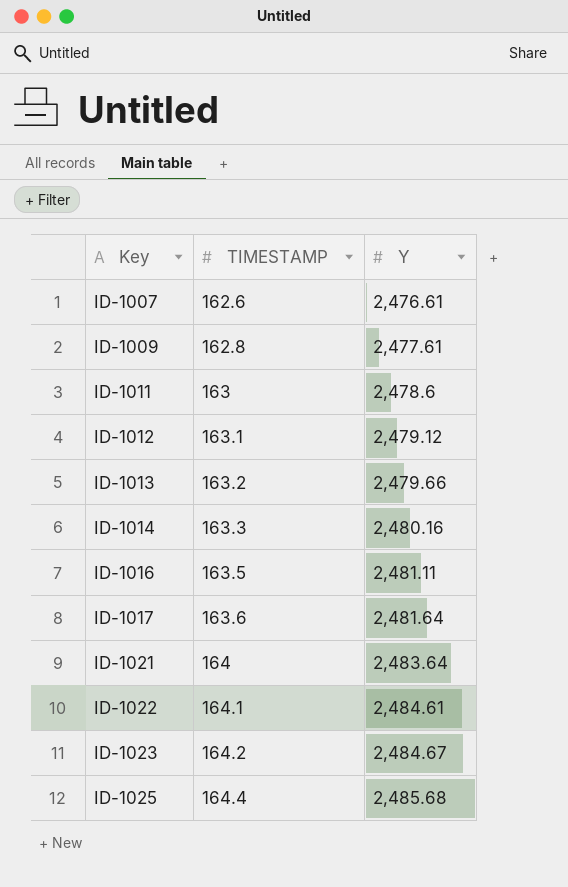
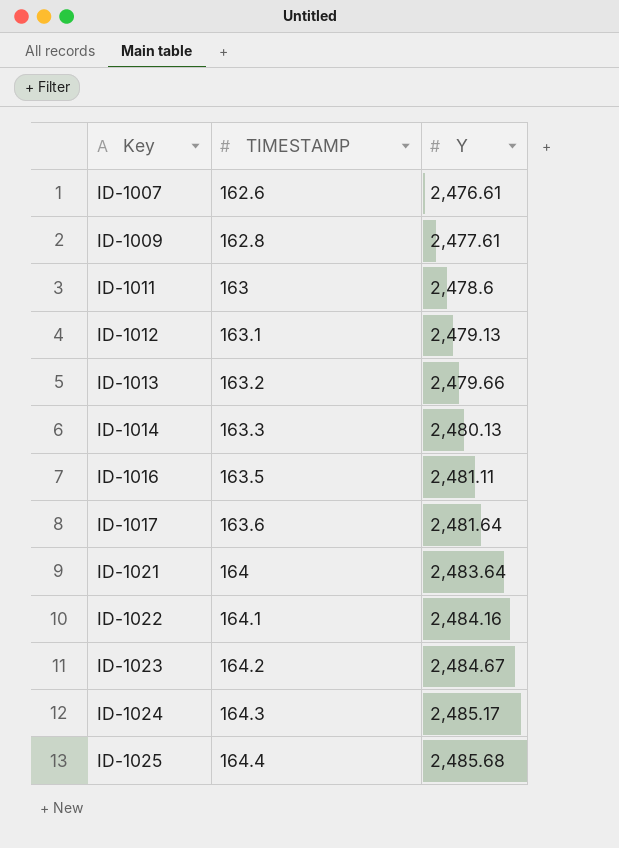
ID-1012 | Y: 2,479.12 -> 2,479.13
ID-1014 | Y: 2,480.16 -> 2,480.13
ID-1022 | Y: 2,484.61 -> 2,484.16
row ID-1024: none -> 164.3 | 2,485.17

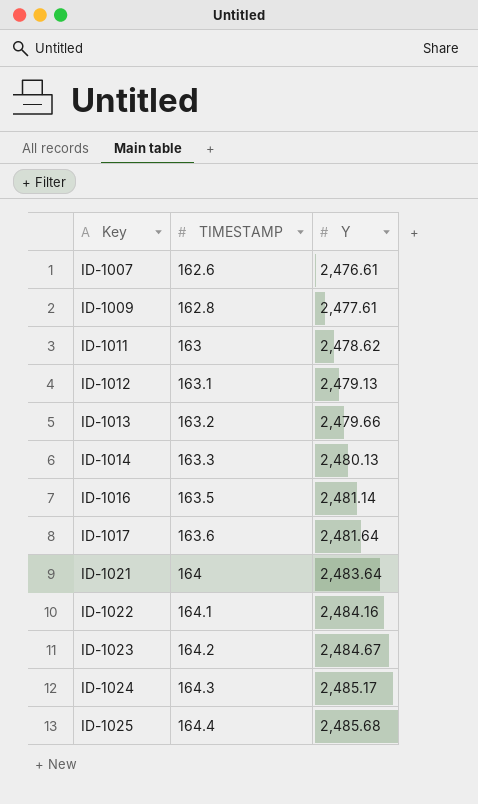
ID-1011 | Y: 2,478.6 -> 2,478.62
ID-1016 | Y: 2,481.11 -> 2,481.14

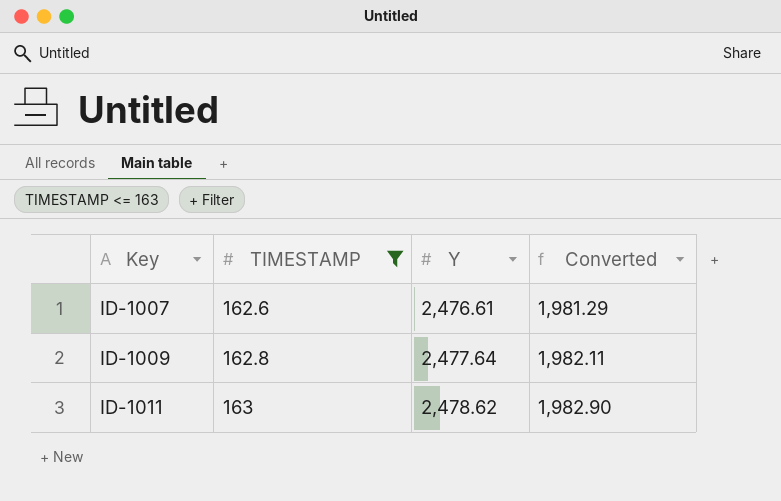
filter: none -> TIMESTAMP <= 163
column Converted | formula: none -> [Y] * 0.8
ID-1009 | Y: 2,477.61 -> 2,477.64

